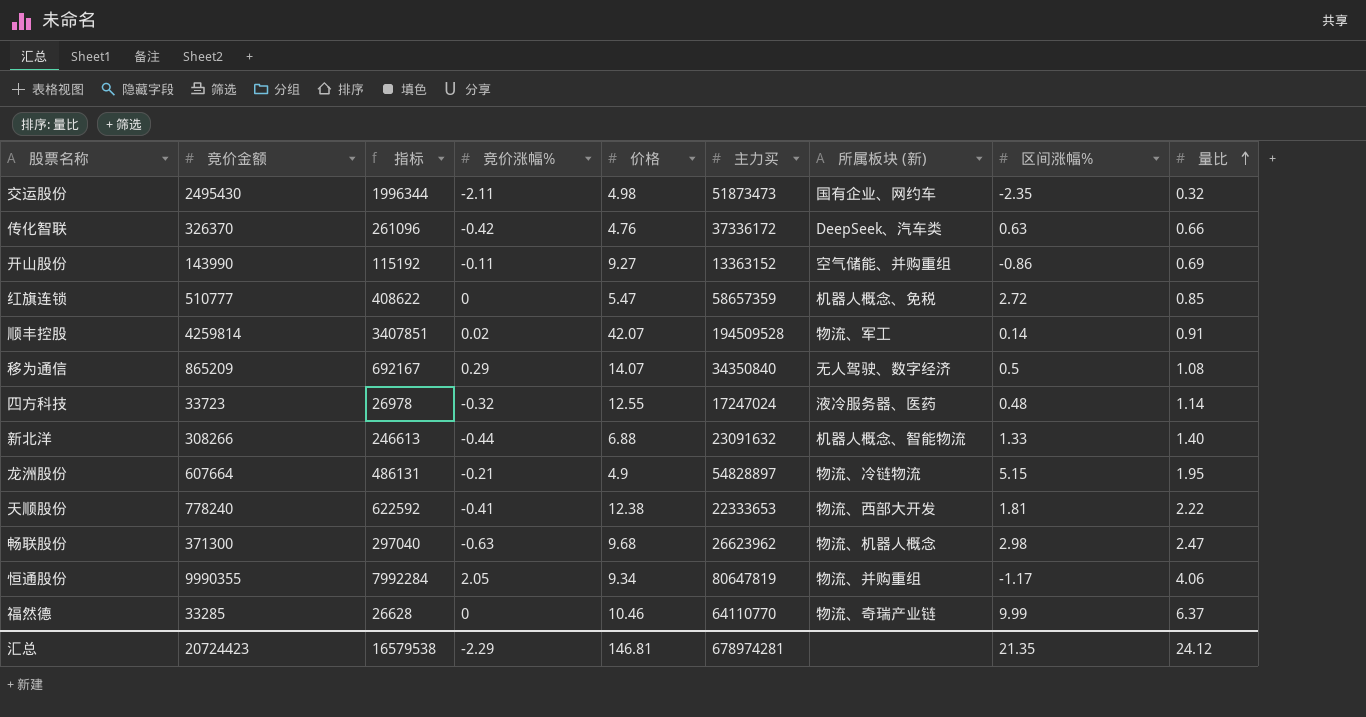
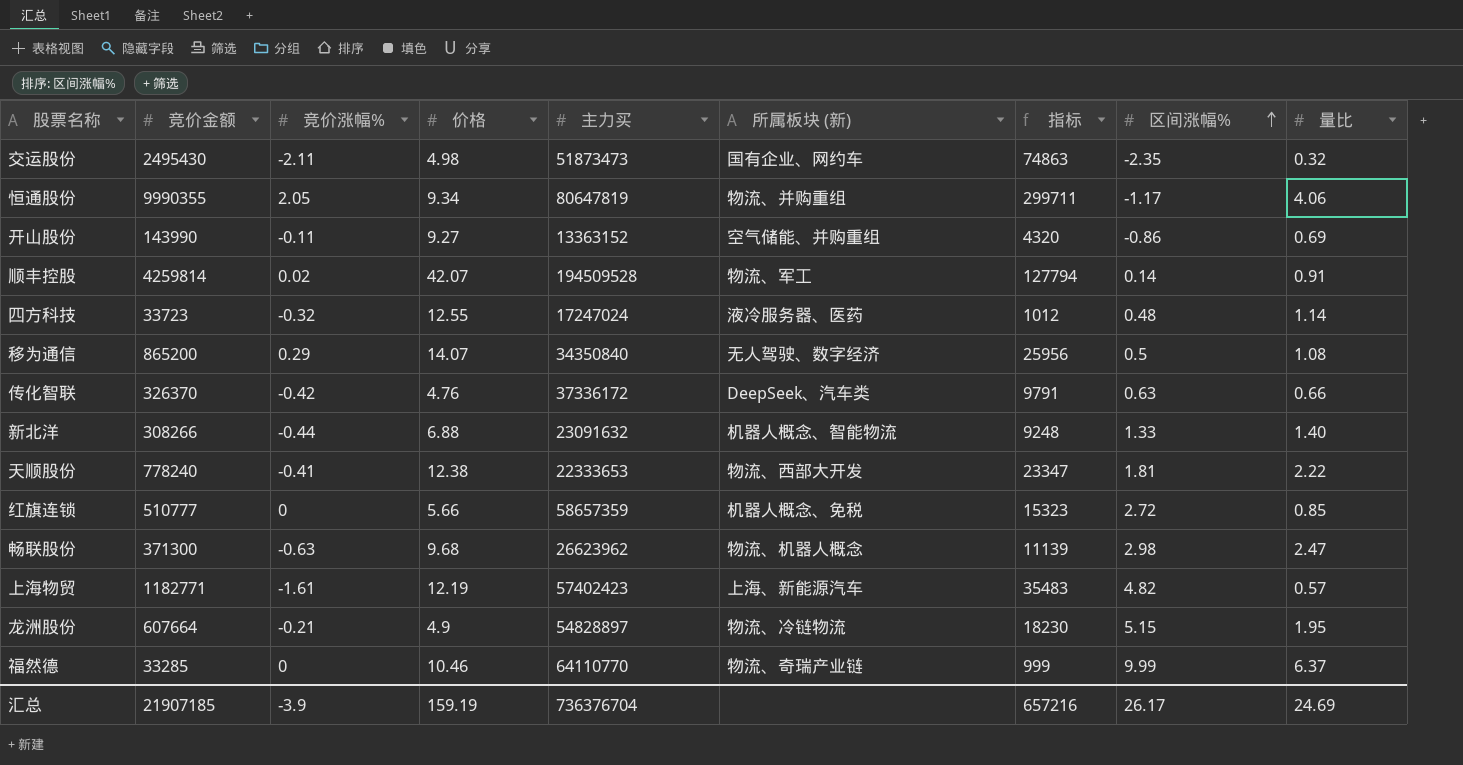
row order: 量比 ascending -> 区间涨幅% ascending
column 指标 | formula: [竞价金额] * 0.8 -> [竞价金额] * 0.03
column 指标 | position: 3 -> 7
移为通信 | 竞价金额: 865209 -> 865200
红旗连锁 | 价格: 5.47 -> 5.66
row 上海物贸: none -> 1182771 | -1.61 | 12.19 | 57402423 | 上海、新能源汽车 | 35483 | 4.82 | 0.57
汇总 | 竞价金额: 20724423 -> 21907185
汇总 | 竞价涨幅%: -2.29 -> -3.9
汇总 | 价格: 146.81 -> 159.19
汇总 | 主力买: 678974281 -> 736376704
汇总 | 指标: 16579538 -> 657216
汇总 | 区间涨幅%: 21.35 -> 26.17
汇总 | 量比: 24.12 -> 24.69

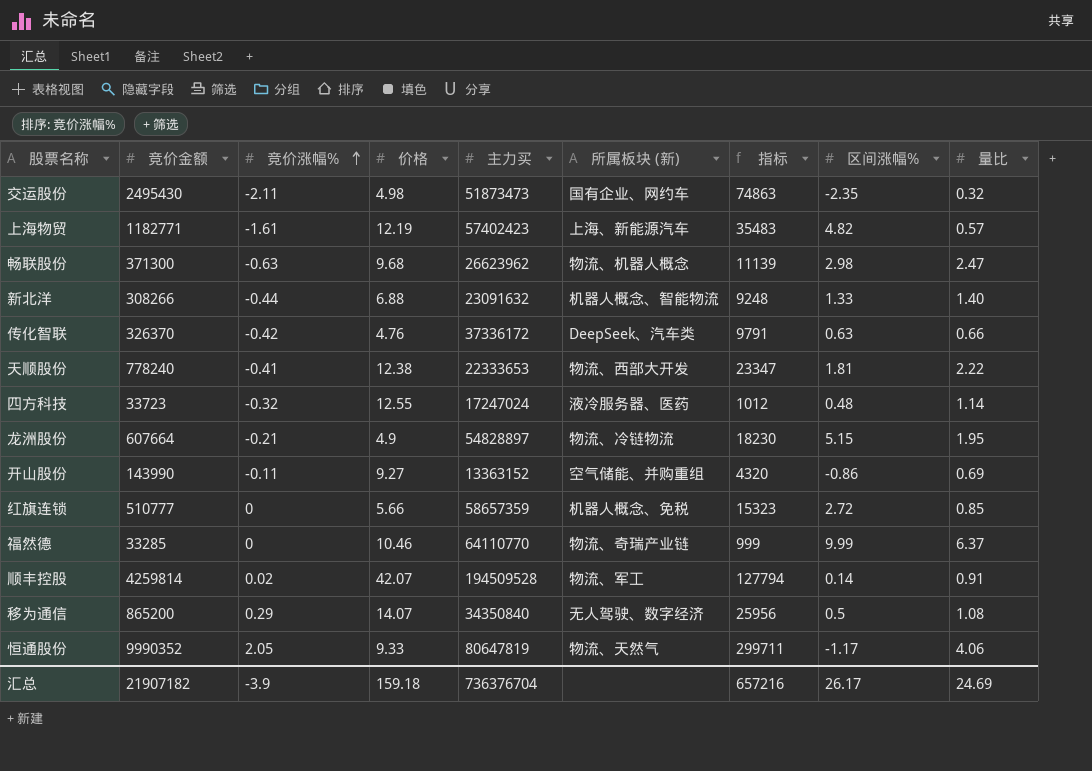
row order: 区间涨幅% ascending -> 竞价涨幅% ascending
恒通股份 | 竞价金额: 9990355 -> 9990352
恒通股份 | 价格: 9.34 -> 9.33
恒通股份 | 所属板块 (新): 物流、并购重组 -> 物流、天然气
汇总 | 竞价金额: 21907185 -> 21907182
汇总 | 价格: 159.19 -> 159.18

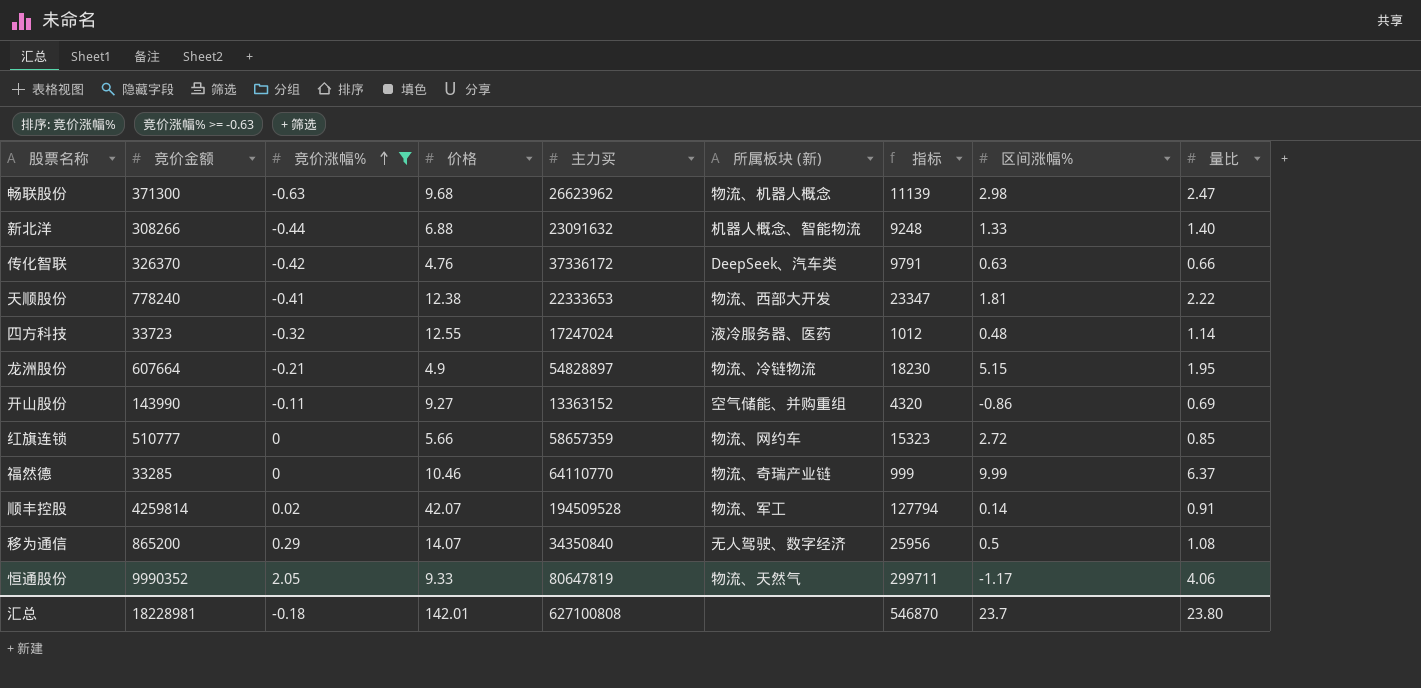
filter: none -> 竞价涨幅% >= -0.63
红旗连锁 | 所属板块 (新): 机器人概念、免税 -> 物流、网约车
汇总 | 竞价金额: 21907182 -> 18228981
汇总 | 竞价涨幅%: -3.9 -> -0.18
汇总 | 价格: 159.18 -> 142.01
汇总 | 主力买: 736376704 -> 627100808
汇总 | 指标: 657216 -> 546870
汇总 | 区间涨幅%: 26.17 -> 23.7
汇总 | 量比: 24.69 -> 23.80

